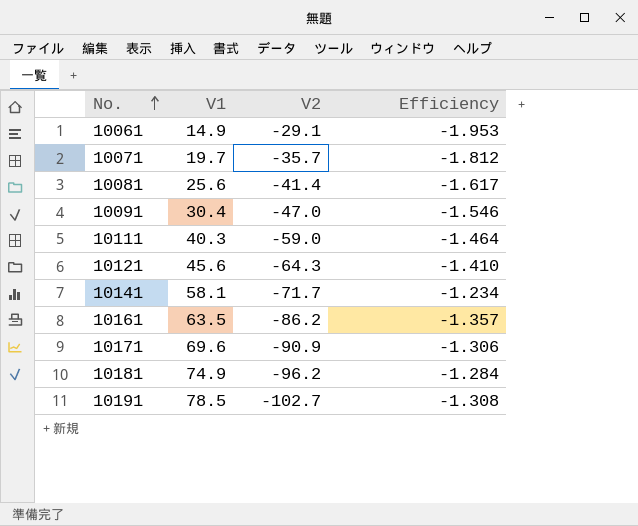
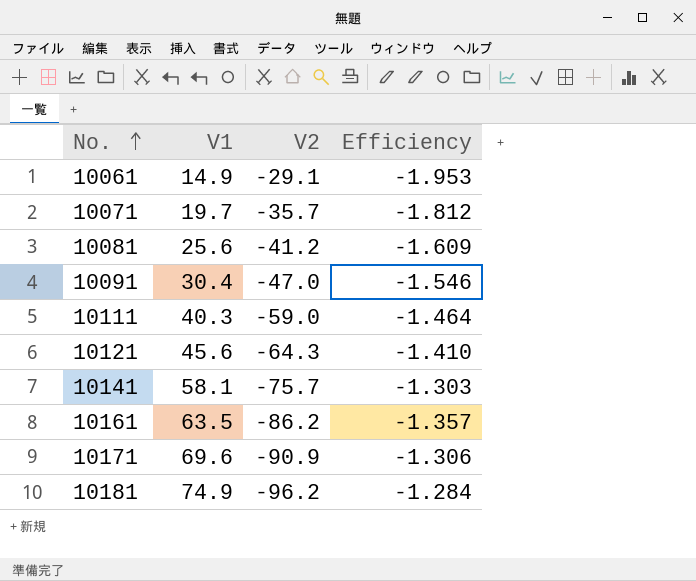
row 10191: 78.5 | -102.7 | -1.308 -> none
10081 | V2: -41.4 -> -41.2
10081 | Efficiency: -1.617 -> -1.609
10141 | V2: -71.7 -> -75.7
10141 | Efficiency: -1.234 -> -1.303

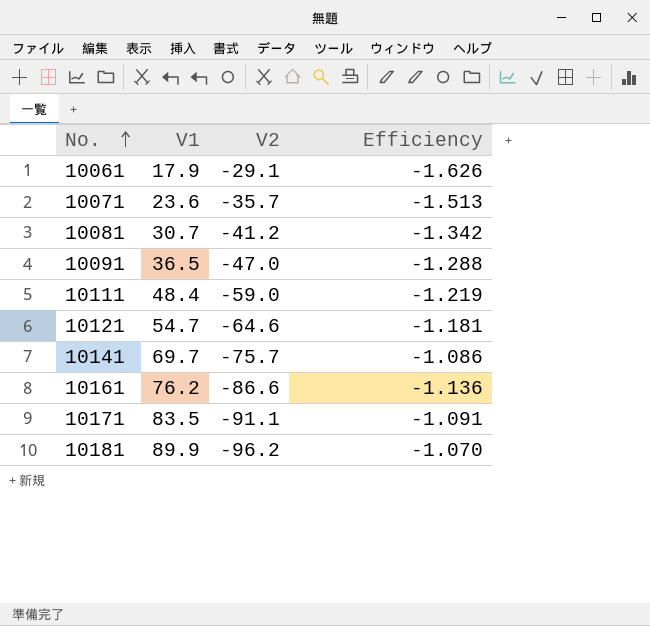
10061 | V1: 14.9 -> 17.9
10061 | Efficiency: -1.953 -> -1.626
10071 | V1: 19.7 -> 23.6
10071 | Efficiency: -1.812 -> -1.513
10081 | V1: 25.6 -> 30.7
10081 | Efficiency: -1.609 -> -1.342
10091 | V1: 30.4 -> 36.5
10091 | Efficiency: -1.546 -> -1.288
10111 | V1: 40.3 -> 48.4
10111 | Efficiency: -1.464 -> -1.219
10121 | V1: 45.6 -> 54.7
10121 | V2: -64.3 -> -64.6
10121 | Efficiency: -1.410 -> -1.181
10141 | V1: 58.1 -> 69.7
10141 | Efficiency: -1.303 -> -1.086
10161 | V1: 63.5 -> 76.2
10161 | V2: -86.2 -> -86.6
10161 | Efficiency: -1.357 -> -1.136
10171 | V1: 69.6 -> 83.5
10171 | V2: -90.9 -> -91.1
10171 | Efficiency: -1.306 -> -1.091
10181 | V1: 74.9 -> 89.9
10181 | Efficiency: -1.284 -> -1.070

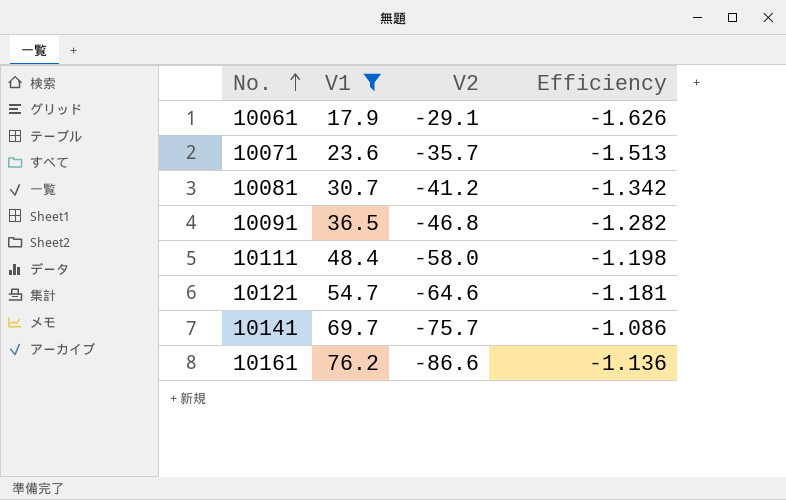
filter: none -> V1 <= 76.2
10091 | V2: -47.0 -> -46.8
10091 | Efficiency: -1.288 -> -1.282
10111 | V2: -59.0 -> -58.0
10111 | Efficiency: -1.219 -> -1.198

